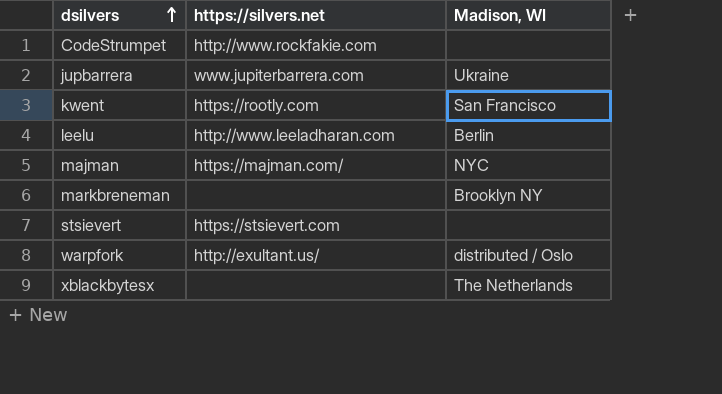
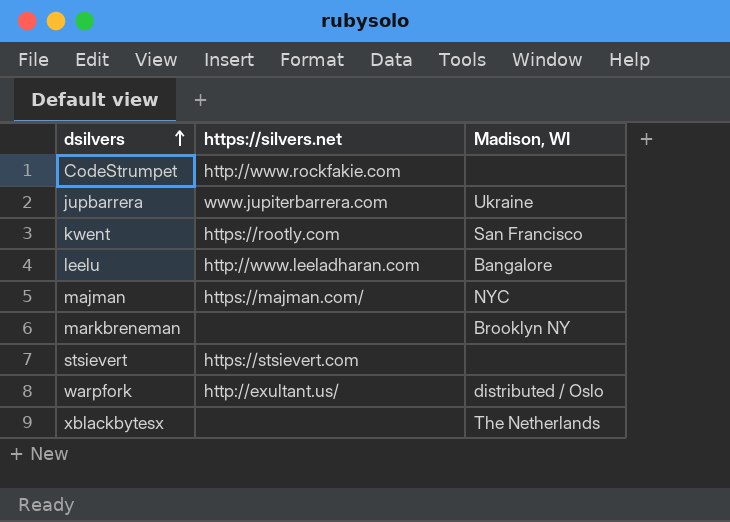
leelu | Madison, WI: Berlin -> Bangalore

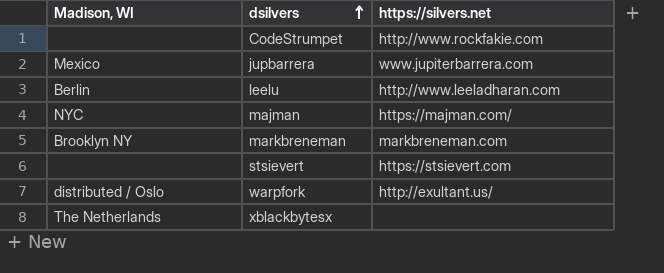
column Madison, WI | position: 3 -> 1
row kwent: https://rootly.com | San Francisco -> none
jupbarrera | Madison, WI: Ukraine -> Mexico
leelu | Madison, WI: Bangalore -> Berlin
markbreneman | https://silvers.net: none -> markbreneman.com

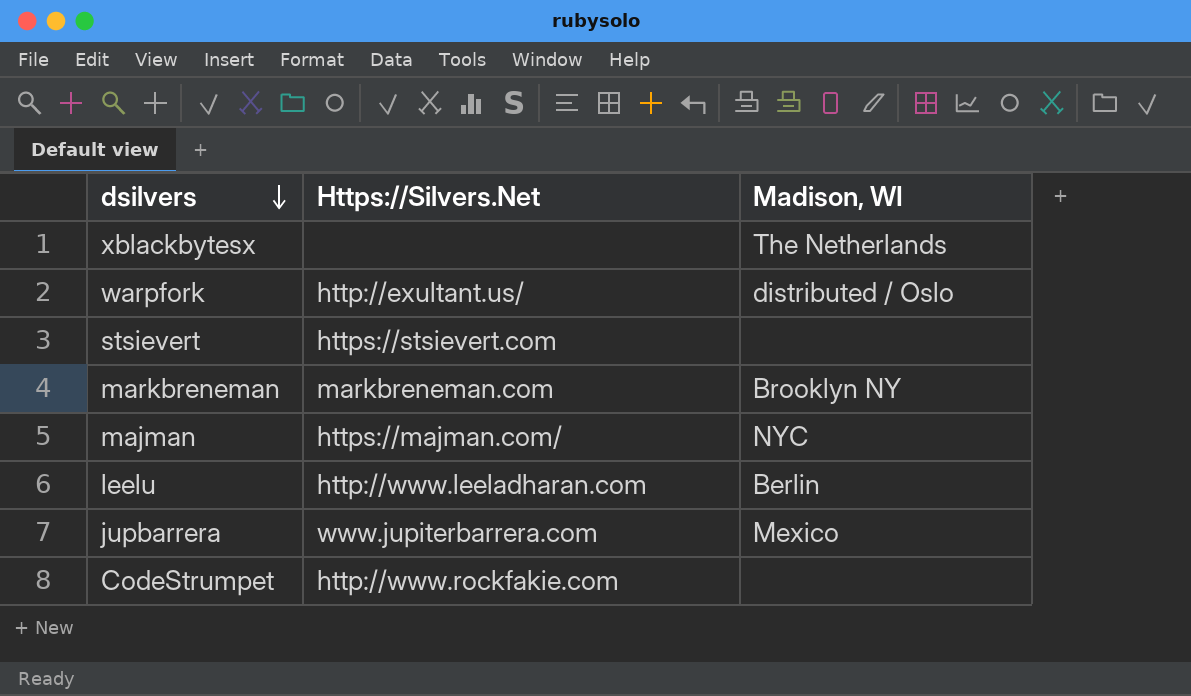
row order: dsilvers ascending -> dsilvers descending
column name: https://silvers.net -> Https://Silvers.Net
column Madison, WI | position: 1 -> 3

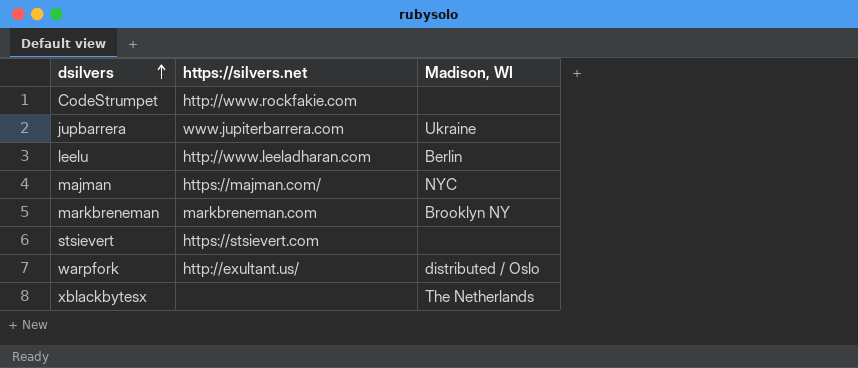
row order: dsilvers descending -> dsilvers ascending
column name: Https://Silvers.Net -> https://silvers.net
jupbarrera | Madison, WI: Mexico -> Ukraine

